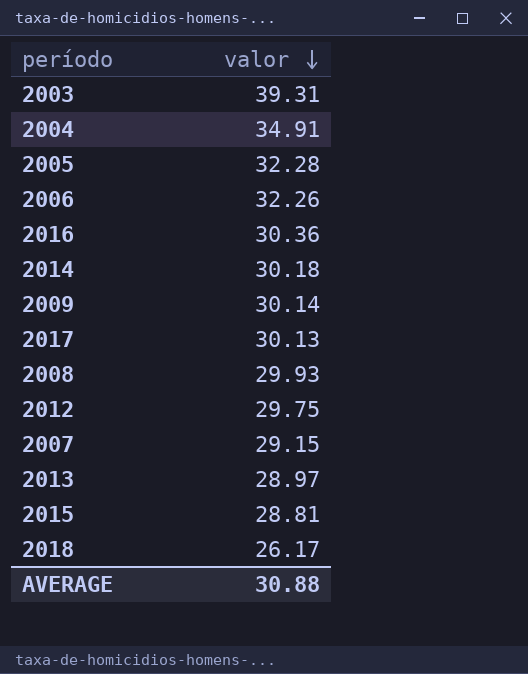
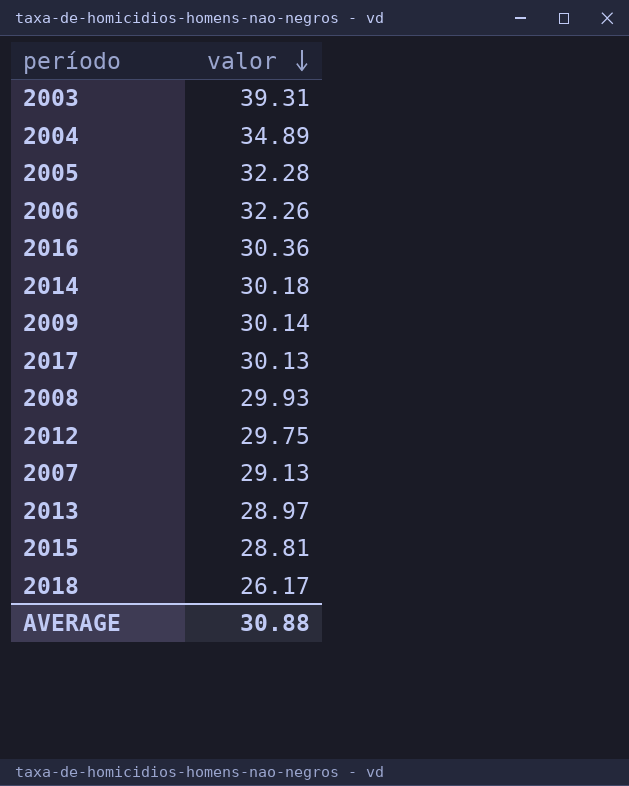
2004 | valor: 34.91 -> 34.89
2007 | valor: 29.15 -> 29.13

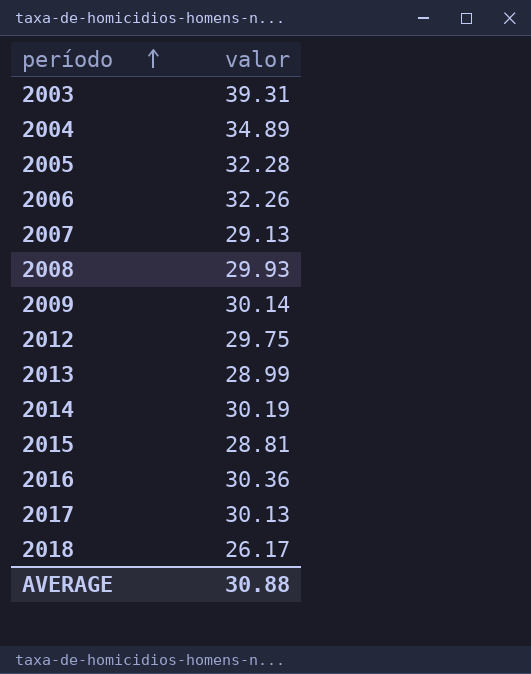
row order: valor descending -> período ascending
2013 | valor: 28.97 -> 28.99
2014 | valor: 30.18 -> 30.19

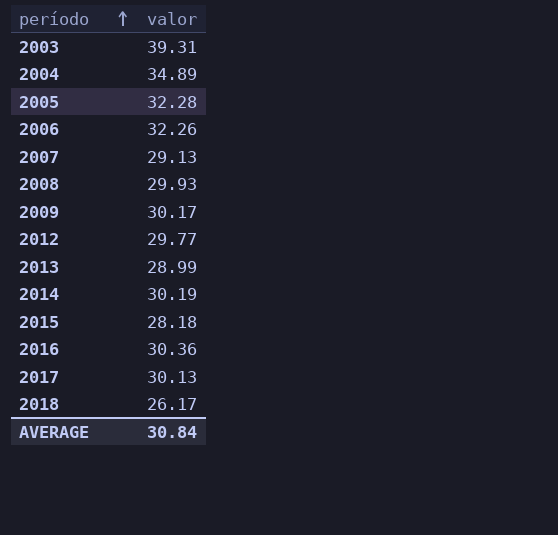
2009 | valor: 30.14 -> 30.17
2012 | valor: 29.75 -> 29.77
2015 | valor: 28.81 -> 28.18
AVERAGE | valor: 30.88 -> 30.84

